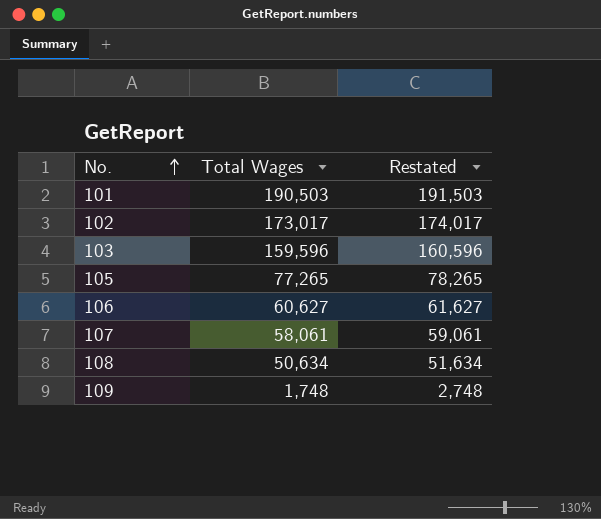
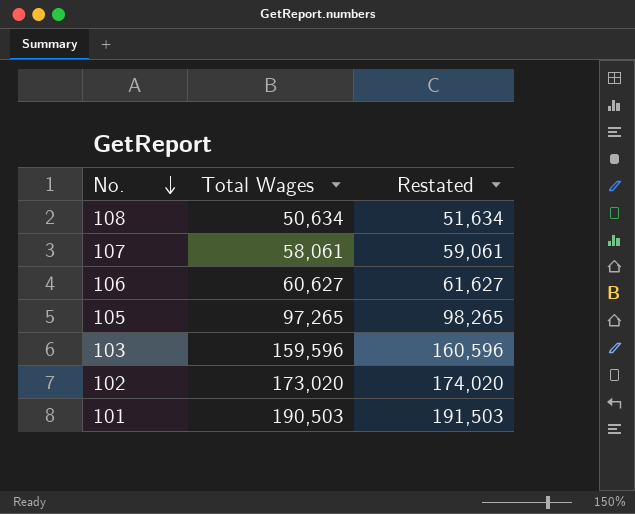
row order: No. ascending -> No. descending
row 109: 1,748 | 2,748 -> none
105 | Total Wages: 77,265 -> 97,265
105 | Restated: 78,265 -> 98,265
102 | Total Wages: 173,017 -> 173,020
102 | Restated: 174,017 -> 174,020

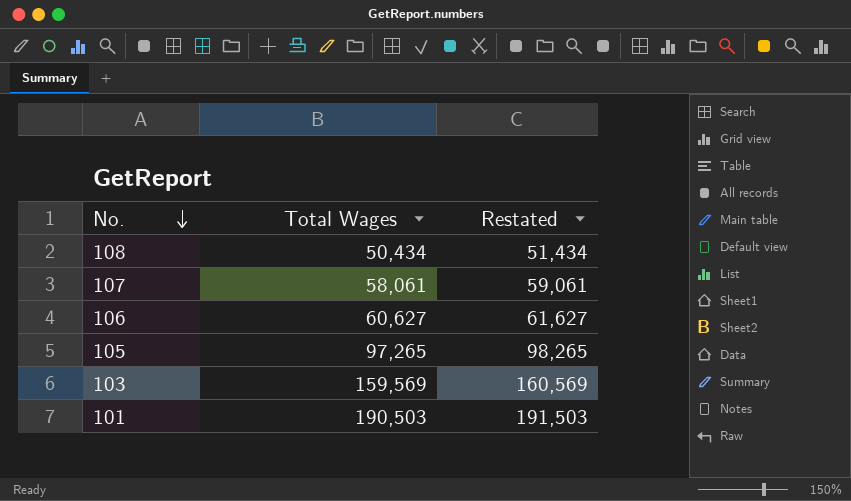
row 102: 173,020 | 174,020 -> none
108 | Total Wages: 50,634 -> 50,434
108 | Restated: 51,634 -> 51,434
103 | Total Wages: 159,596 -> 159,569
103 | Restated: 160,596 -> 160,569

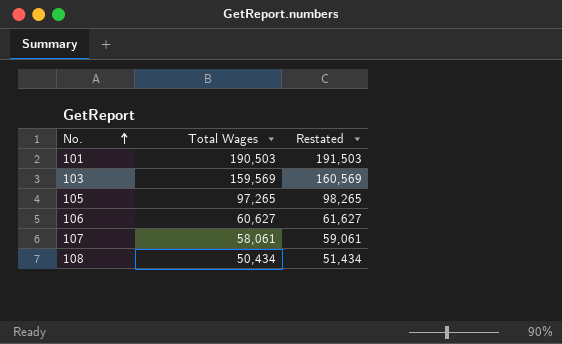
row order: No. descending -> No. ascending

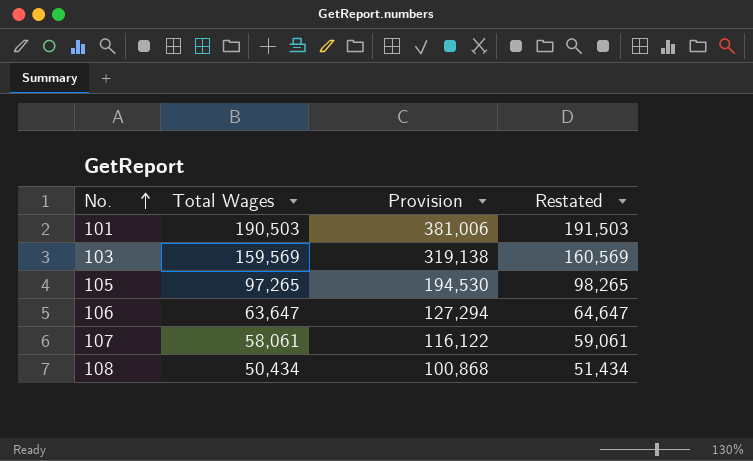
column Provision | formula: none -> [Total Wages] * 2
106 | Total Wages: 60,627 -> 63,647
106 | Restated: 61,627 -> 64,647

